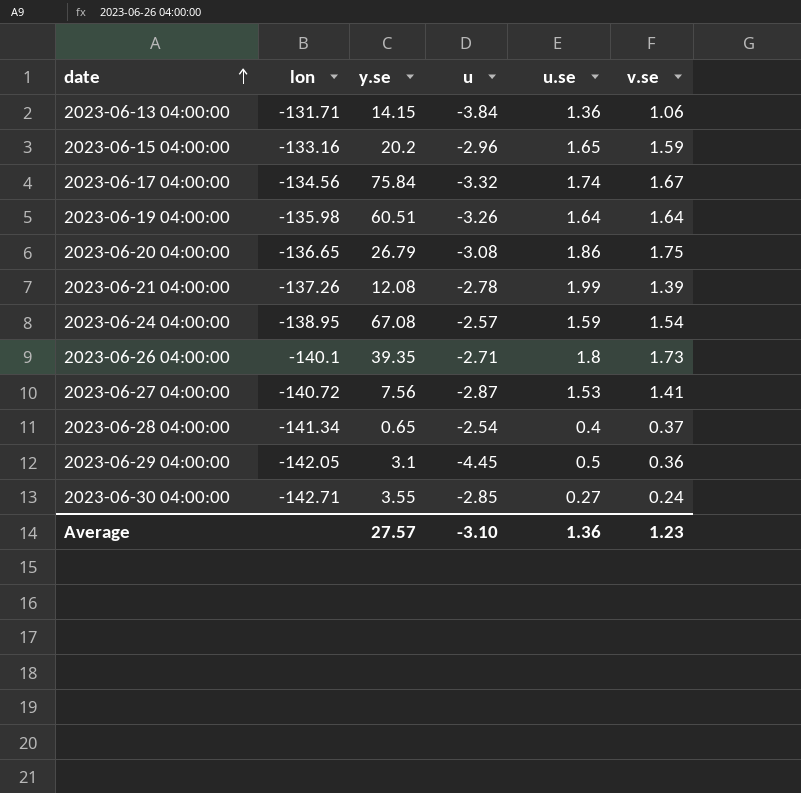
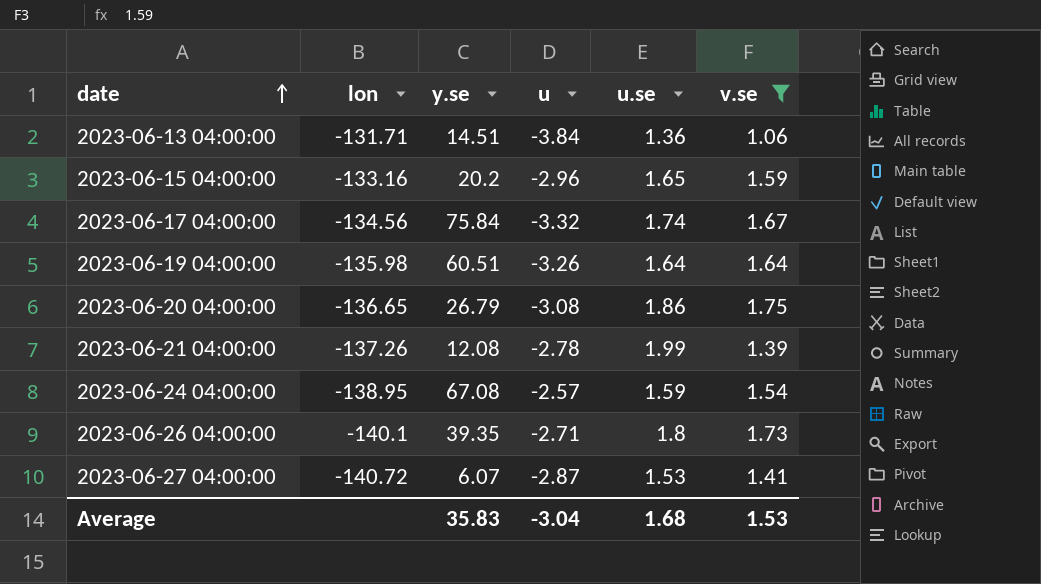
filter: none -> v.se >= 1.06
2023-06-13 04:00:00 | y.se: 14.15 -> 14.51
2023-06-27 04:00:00 | y.se: 7.56 -> 6.07
Average | y.se: 27.57 -> 35.83
Average | u: -3.10 -> -3.04
Average | u.se: 1.36 -> 1.68
Average | v.se: 1.23 -> 1.53

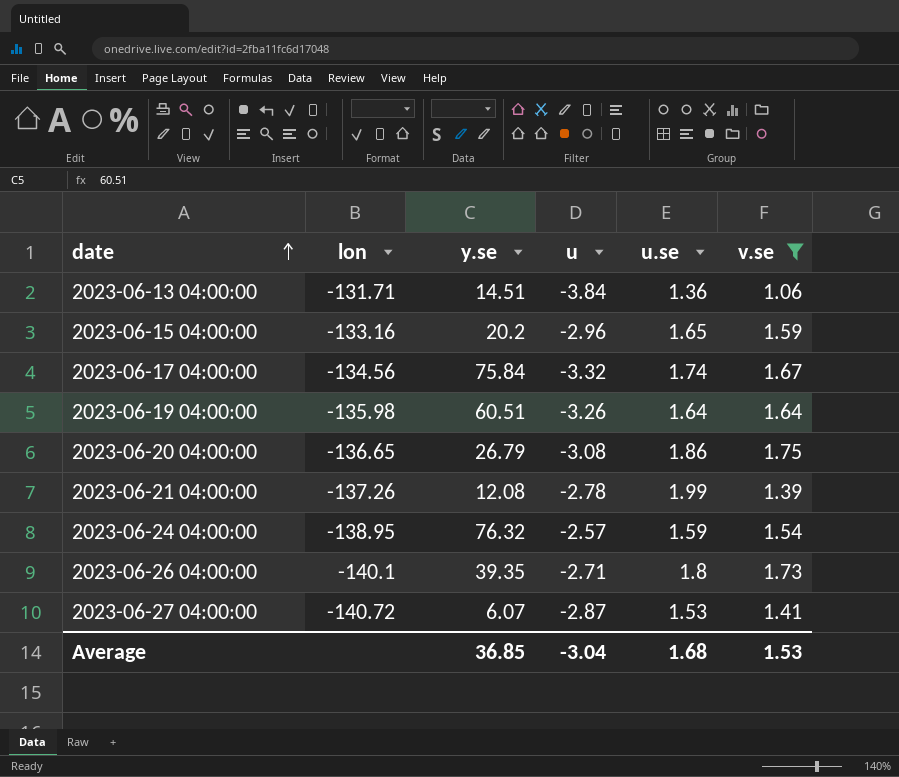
2023-06-24 04:00:00 | y.se: 67.08 -> 76.32
Average | y.se: 35.83 -> 36.85

